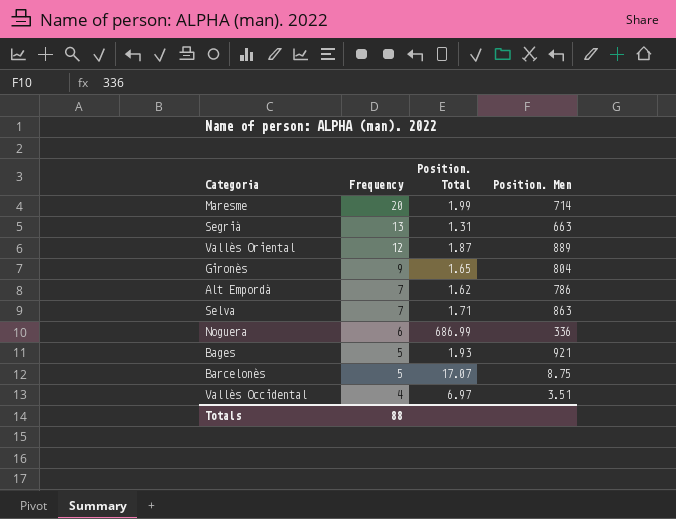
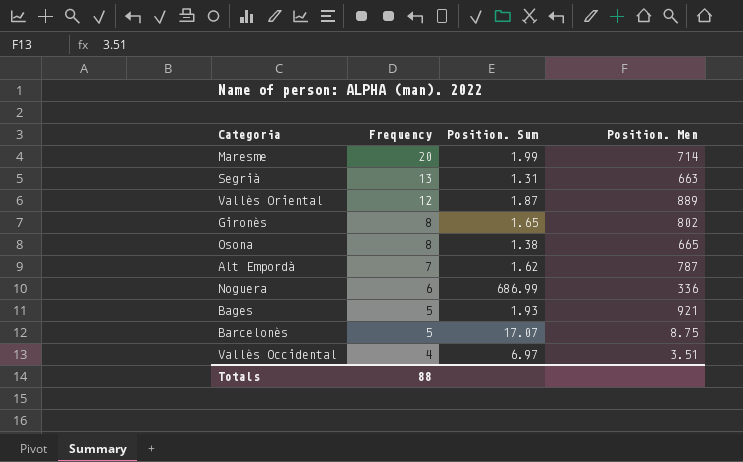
column name: Position. Total -> Position. Sum
row Selva: 7 | 1.71 | 863 -> none
Gironès | Frequency: 9 -> 8
Gironès | Position. Men: 804 -> 802
row Osona: none -> 8 | 1.38 | 665
Alt Empordà | Position. Men: 786 -> 787

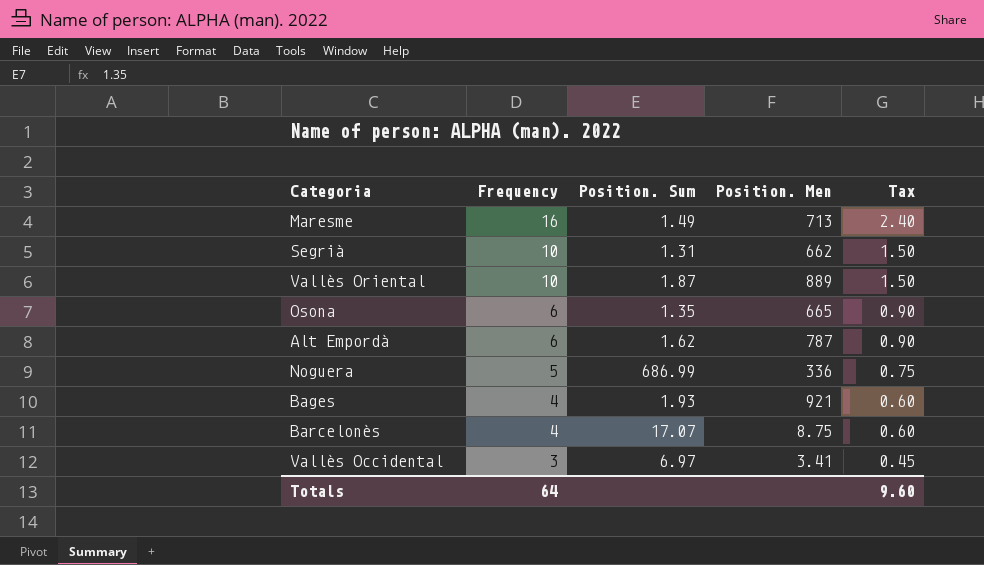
column Tax | formula: none -> [Frequency] * 0.15
row Gironès: 8 | 1.65 | 802 -> none
Maresme | Frequency: 20 -> 16
Maresme | Position. Sum: 1.99 -> 1.49
Maresme | Position. Men: 714 -> 713
Segrià | Frequency: 13 -> 10
Segrià | Position. Men: 663 -> 662
Vallès Oriental | Frequency: 12 -> 10
Osona | Frequency: 8 -> 6
Osona | Position. Sum: 1.38 -> 1.35
Alt Empordà | Frequency: 7 -> 6
Noguera | Frequency: 6 -> 5
Bages | Frequency: 5 -> 4
Barcelonès | Frequency: 5 -> 4
Vallès Occidental | Frequency: 4 -> 3
Vallès Occidental | Position. Men: 3.51 -> 3.41
Totals | Frequency: 88 -> 64

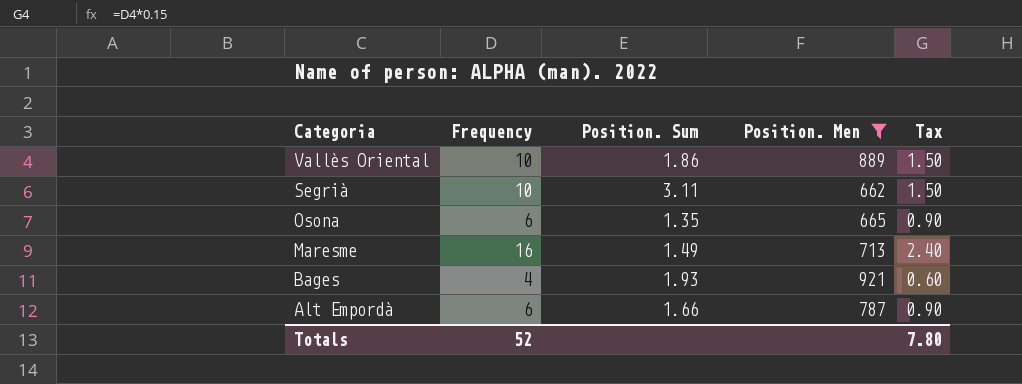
filter: none -> Position. Men >= 662
row order: Frequency descending -> Categoria descending
Vallès Oriental | Position. Sum: 1.87 -> 1.86
Segrià | Position. Sum: 1.31 -> 3.11
Alt Empordà | Position. Sum: 1.62 -> 1.66
Totals | Frequency: 64 -> 52
Totals | Tax: 9.60 -> 7.80

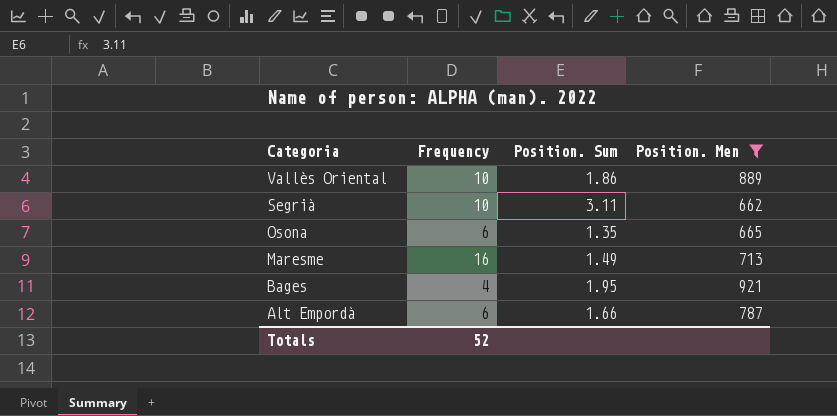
column Tax | formula: [Frequency] * 0.15 -> none
Bages | Position. Sum: 1.93 -> 1.95

